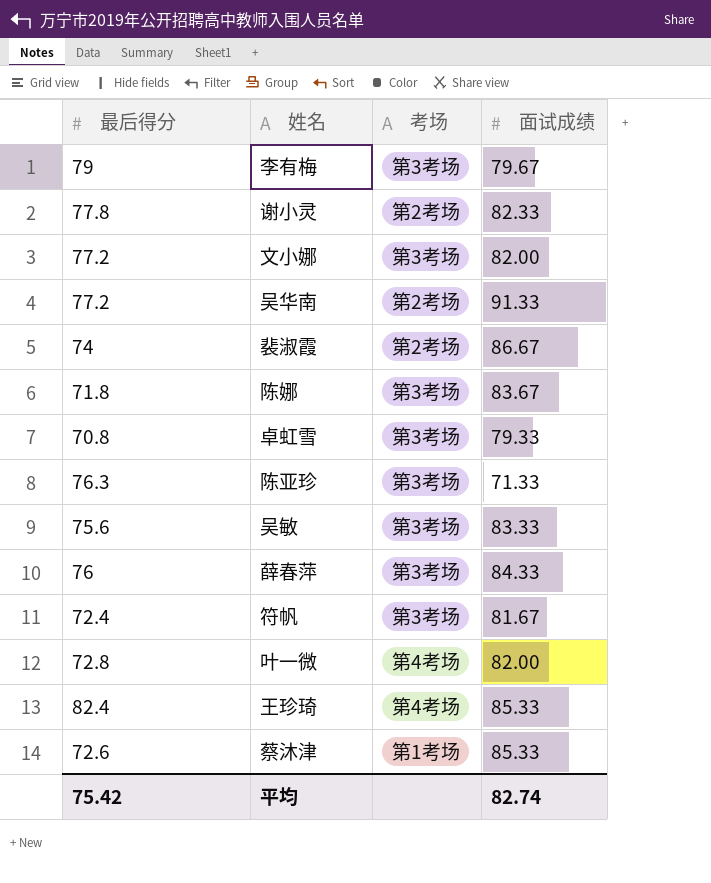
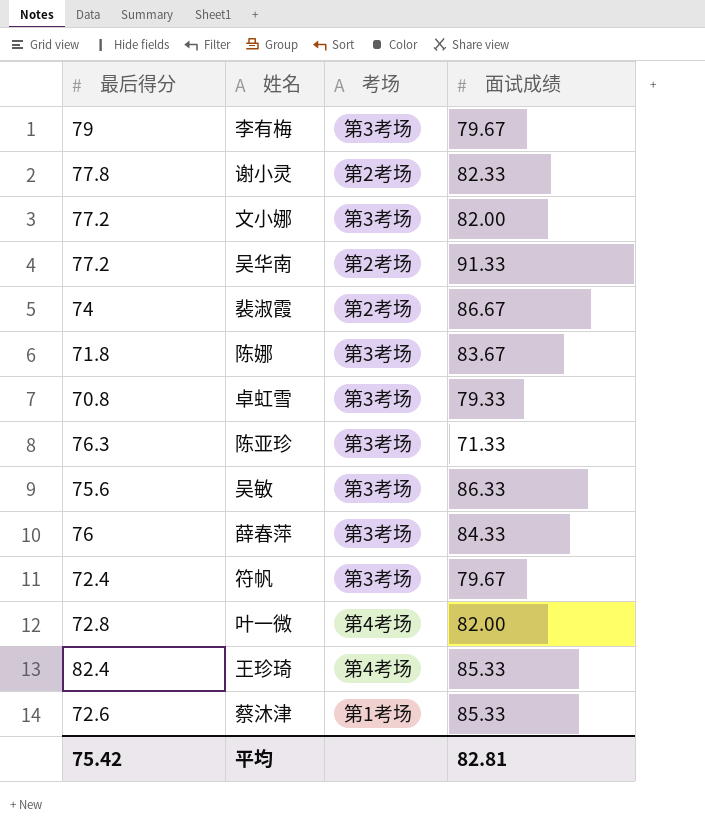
吴敏 | 面试成绩: 83.33 -> 86.33
符帆 | 面试成绩: 81.67 -> 79.67
平均 | 面试成绩: 82.74 -> 82.81

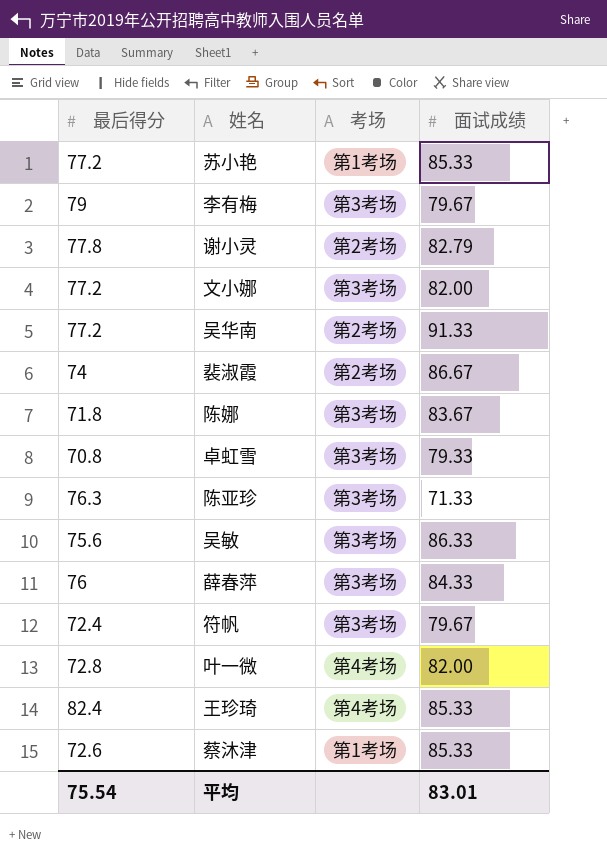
row 苏小艳: none -> 77.2 | 第1考场 | 85.33
谢小灵 | 面试成绩: 82.33 -> 82.79
平均 | 最后得分: 75.42 -> 75.54
平均 | 面试成绩: 82.81 -> 83.01

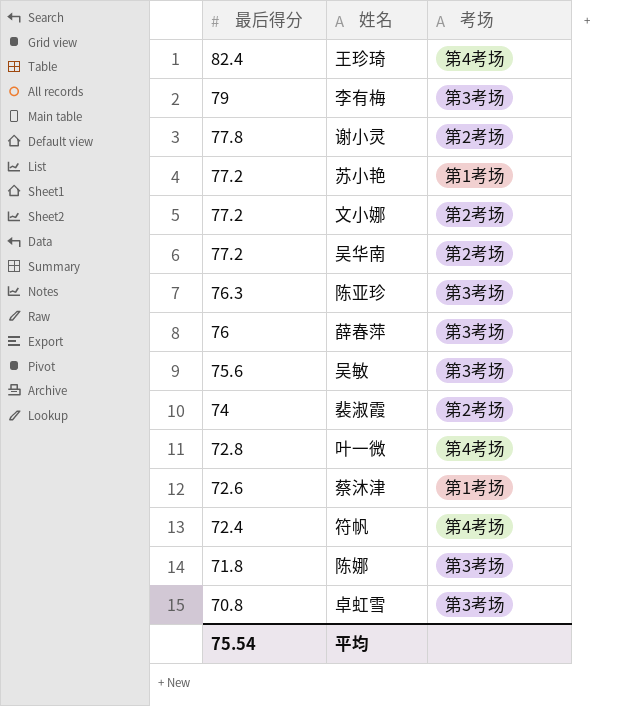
row order: none -> 最后得分 descending
column 面试成绩 | position: 4 -> none
文小娜 | 考场: 第3考场 -> 第2考场
符帆 | 考场: 第3考场 -> 第4考场

